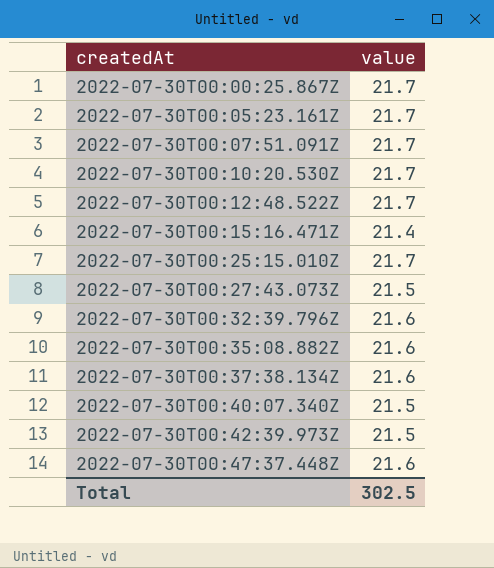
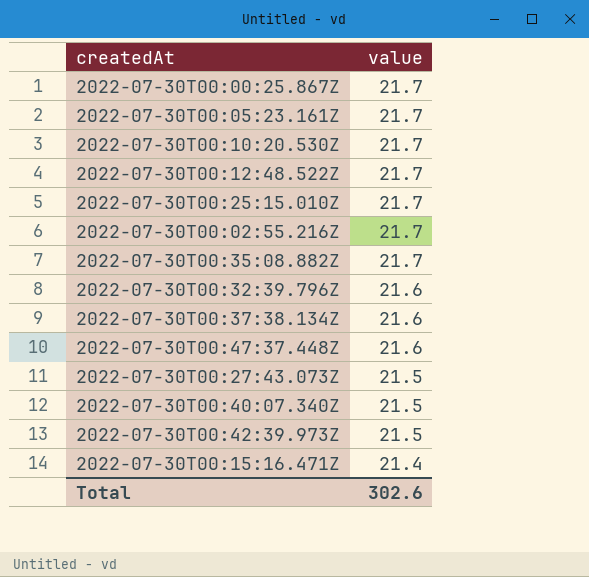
row order: createdAt ascending -> value descending
row 2022-07-30T00:07:51.091Z: 21.7 -> none
row 2022-07-30T00:02:55.216Z: none -> 21.7
2022-07-30T00:35:08.882Z | value: 21.6 -> 21.7
Total | value: 302.5 -> 302.6

